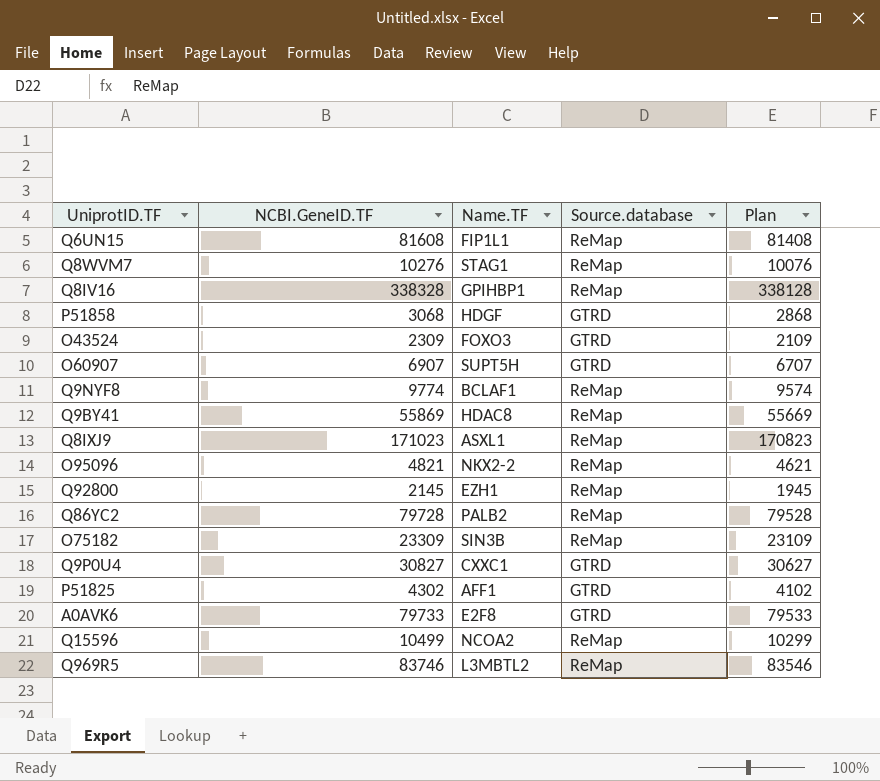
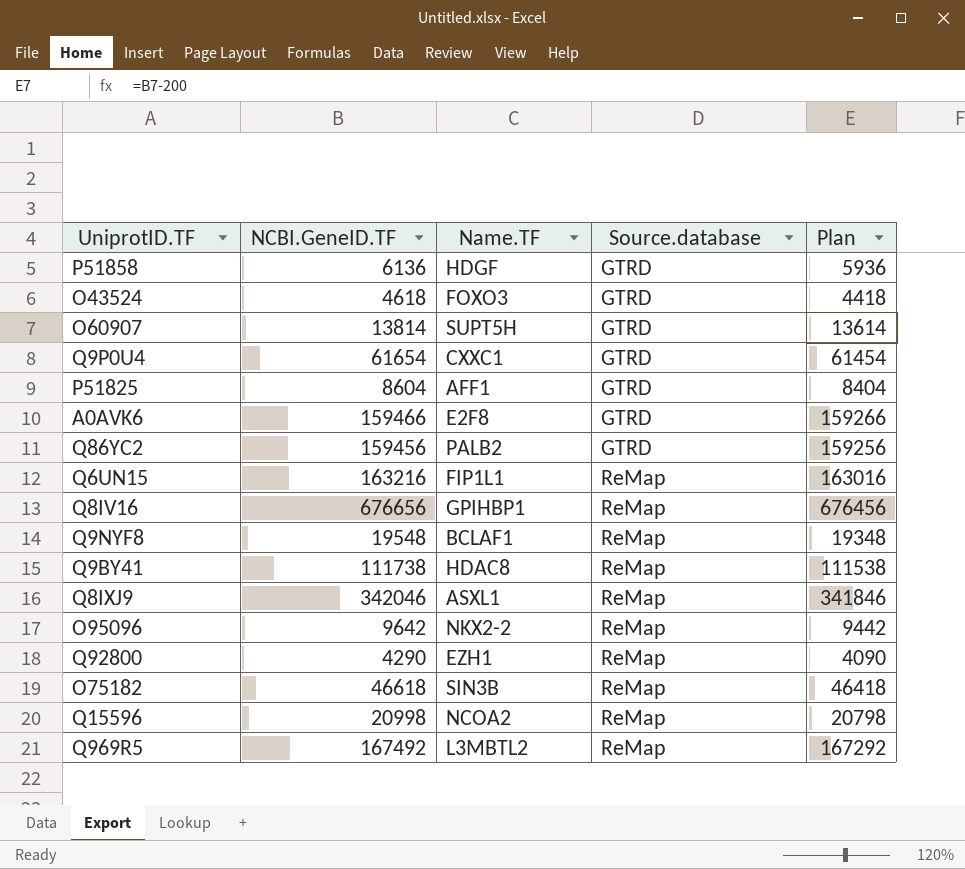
row order: none -> Source.database ascending
row Q8WVM7: 10276 | STAG1 | ReMap | 10076 -> none
P51858 | NCBI.GeneID.TF: 3068 -> 6136
P51858 | Plan: 2868 -> 5936
O43524 | NCBI.GeneID.TF: 2309 -> 4618
O43524 | Plan: 2109 -> 4418
O60907 | NCBI.GeneID.TF: 6907 -> 13814
O60907 | Plan: 6707 -> 13614
Q9P0U4 | NCBI.GeneID.TF: 30827 -> 61654
Q9P0U4 | Plan: 30627 -> 61454
P51825 | NCBI.GeneID.TF: 4302 -> 8604
P51825 | Plan: 4102 -> 8404
A0AVK6 | NCBI.GeneID.TF: 79733 -> 159466
A0AVK6 | Plan: 79533 -> 159266
Q86YC2 | NCBI.GeneID.TF: 79728 -> 159456
Q86YC2 | Source.database: ReMap -> GTRD
Q86YC2 | Plan: 79528 -> 159256
Q6UN15 | NCBI.GeneID.TF: 81608 -> 163216
Q6UN15 | Plan: 81408 -> 163016
Q8IV16 | NCBI.GeneID.TF: 338328 -> 676656
Q8IV16 | Plan: 338128 -> 676456
Q9NYF8 | NCBI.GeneID.TF: 9774 -> 19548
Q9NYF8 | Plan: 9574 -> 19348
Q9BY41 | NCBI.GeneID.TF: 55869 -> 111738
Q9BY41 | Plan: 55669 -> 111538
Q8IXJ9 | NCBI.GeneID.TF: 171023 -> 342046
Q8IXJ9 | Plan: 170823 -> 341846
O95096 | NCBI.GeneID.TF: 4821 -> 9642
O95096 | Plan: 4621 -> 9442
Q92800 | NCBI.GeneID.TF: 2145 -> 4290
Q92800 | Plan: 1945 -> 4090
O75182 | NCBI.GeneID.TF: 23309 -> 46618
O75182 | Plan: 23109 -> 46418
Q15596 | NCBI.GeneID.TF: 10499 -> 20998
Q15596 | Plan: 10299 -> 20798
Q969R5 | NCBI.GeneID.TF: 83746 -> 167492
Q969R5 | Plan: 83546 -> 167292

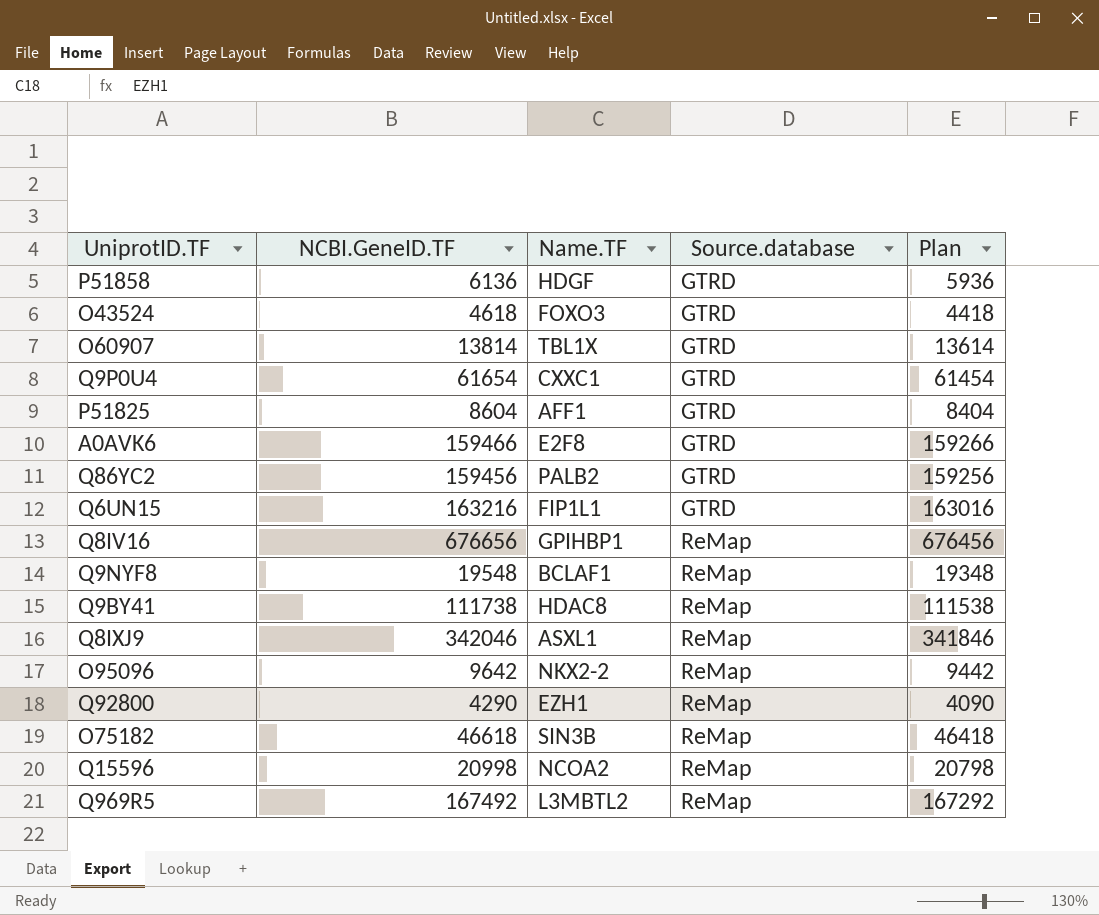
O60907 | Name.TF: SUPT5H -> TBL1X
Q6UN15 | Source.database: ReMap -> GTRD

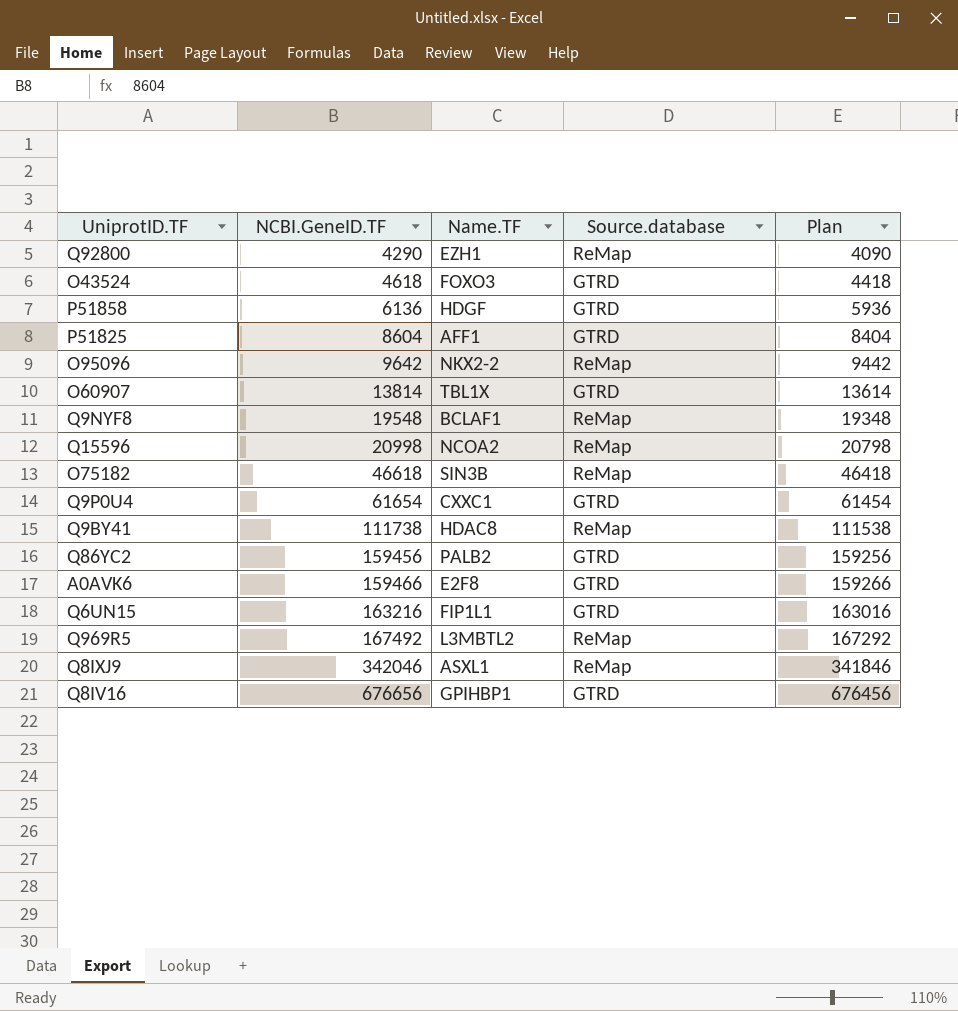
row order: Source.database ascending -> NCBI.GeneID.TF ascending
Q8IV16 | Source.database: ReMap -> GTRD

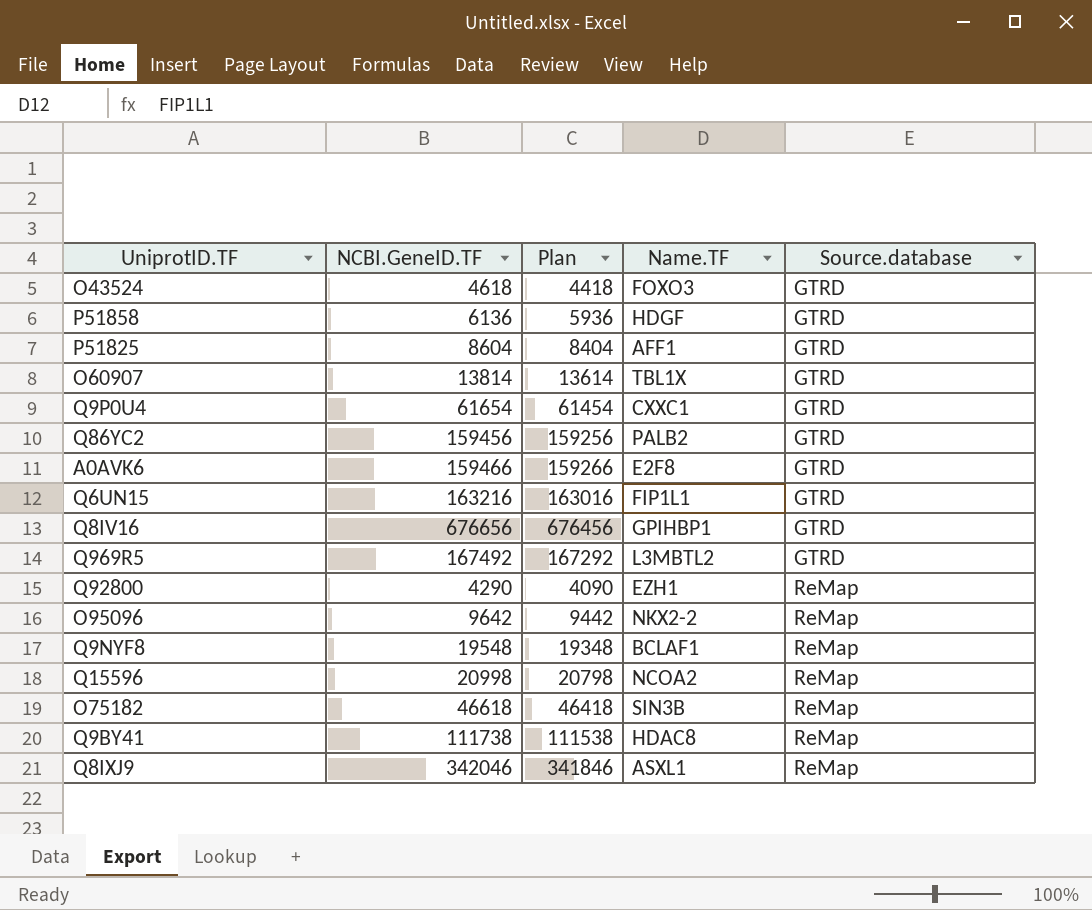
row order: NCBI.GeneID.TF ascending -> Source.database ascending
column Plan | position: 5 -> 3
Q969R5 | Source.database: ReMap -> GTRD

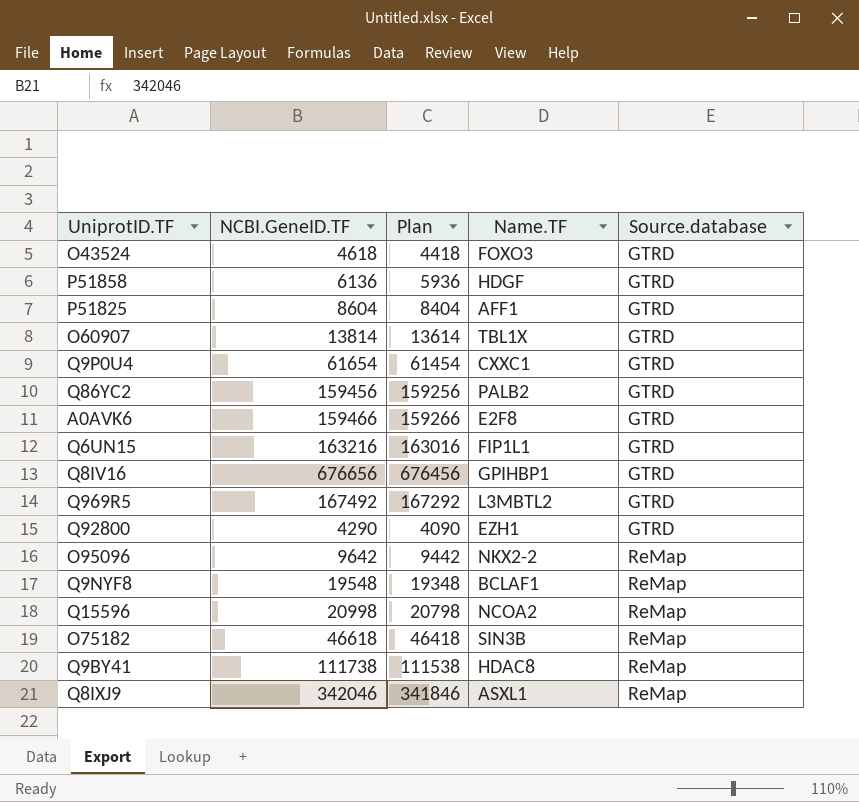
Q92800 | Source.database: ReMap -> GTRD

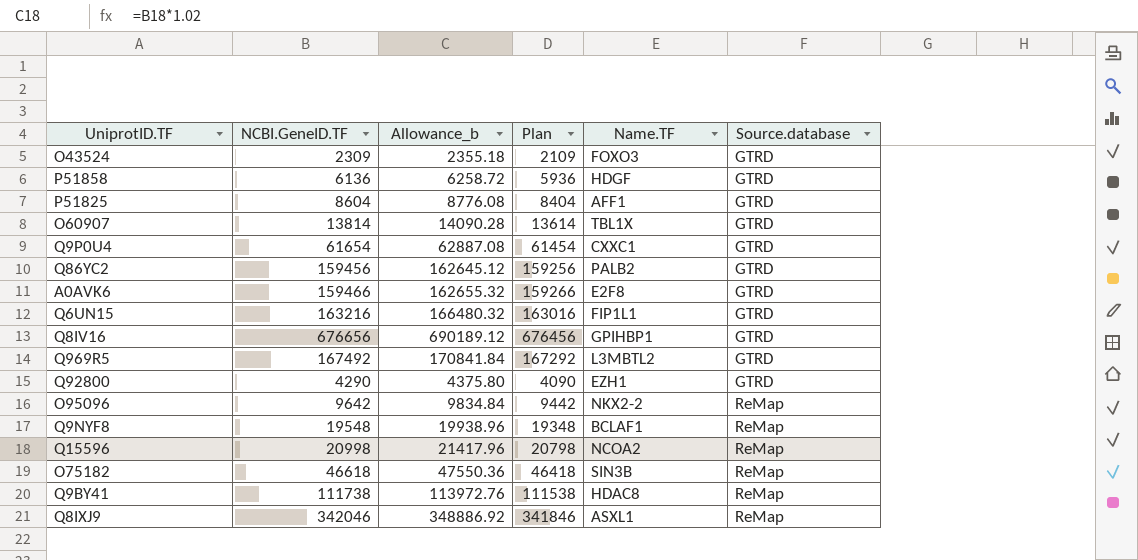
column Allowance_b | formula: none -> [NCBI.GeneID.TF] * 1.02
O43524 | NCBI.GeneID.TF: 4618 -> 2309
O43524 | Plan: 4418 -> 2109

